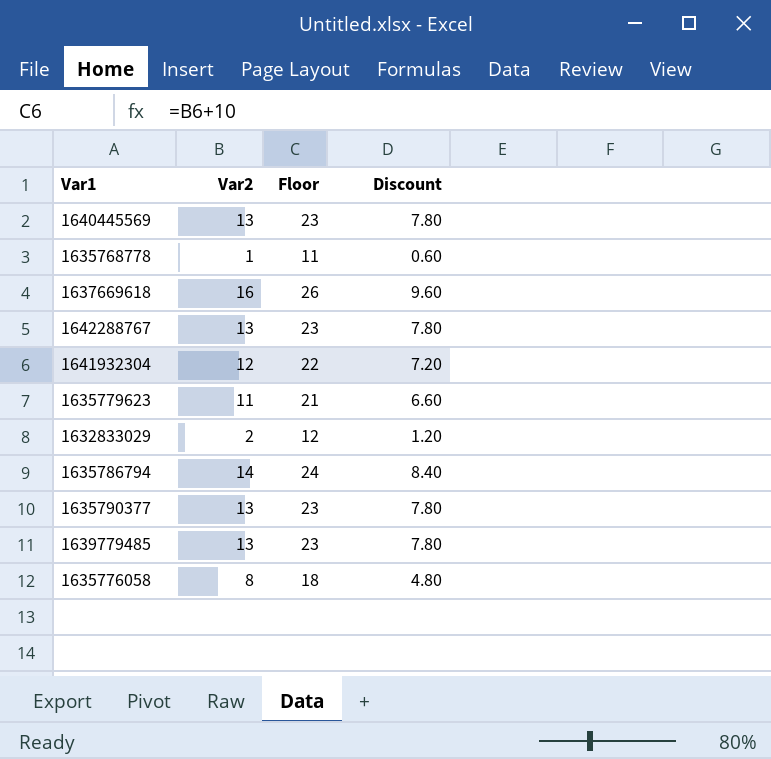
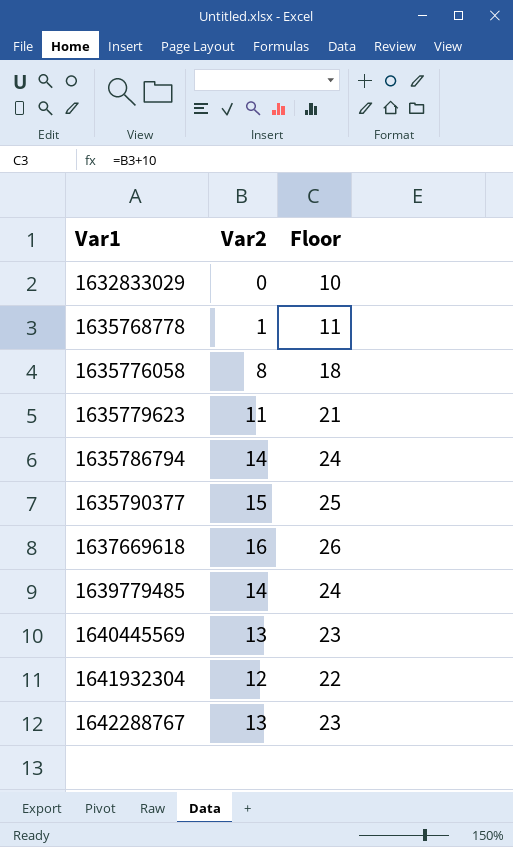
row order: none -> Var1 ascending
column Discount | formula: [Var2] * 0.6 -> none
1632833029 | Var2: 2 -> 0
1632833029 | Floor: 12 -> 10
1635790377 | Var2: 13 -> 15
1635790377 | Floor: 23 -> 25
1639779485 | Var2: 13 -> 14
1639779485 | Floor: 23 -> 24

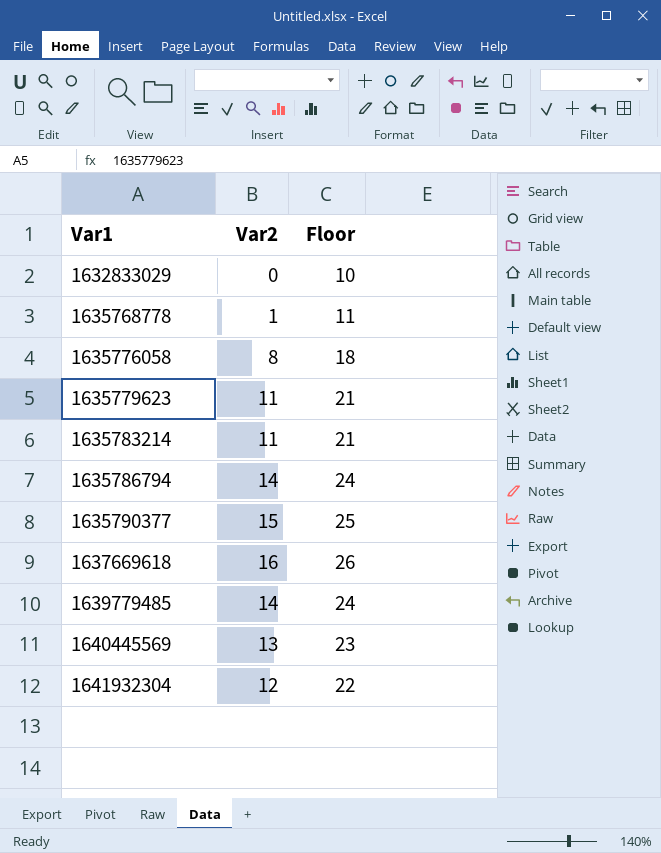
row 1642288767: 13 | 23 -> none
row 1635783214: none -> 11 | 21

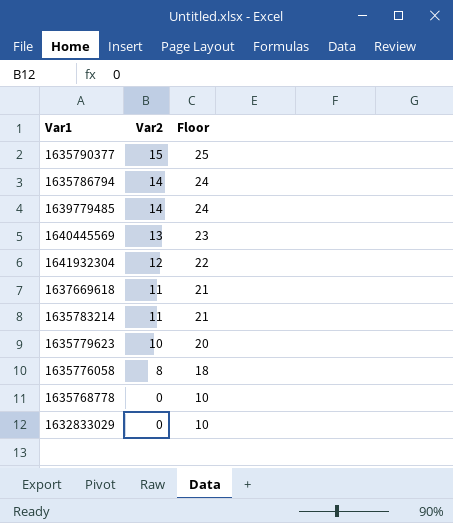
row order: Var1 ascending -> Var2 descending
1637669618 | Var2: 16 -> 11
1637669618 | Floor: 26 -> 21
1635779623 | Var2: 11 -> 10
1635779623 | Floor: 21 -> 20
1635768778 | Var2: 1 -> 0
1635768778 | Floor: 11 -> 10

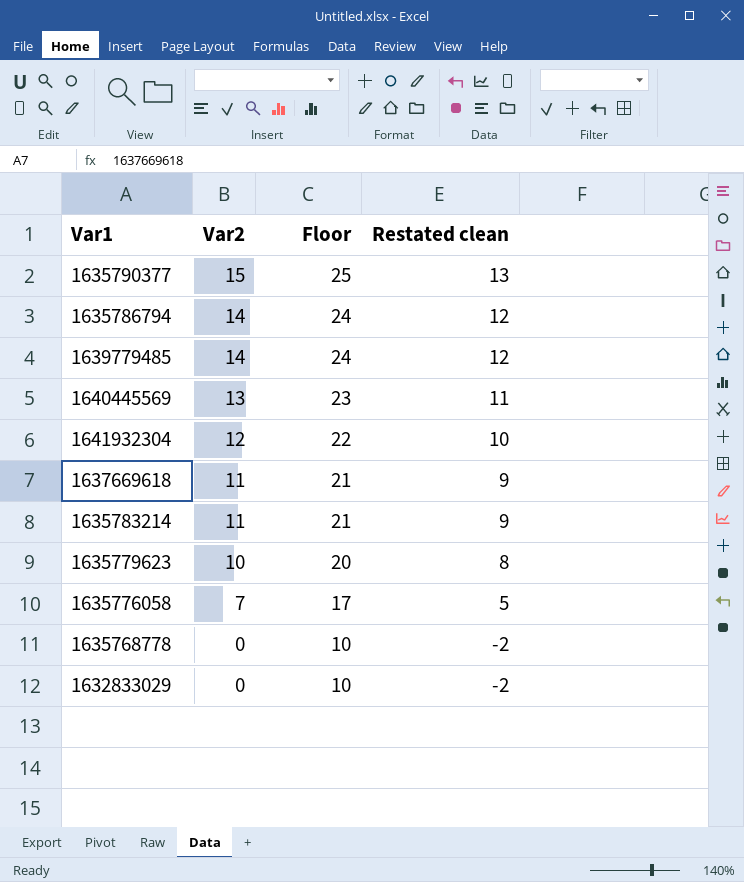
column Restated clean | formula: none -> [Var2] - 2
1635776058 | Var2: 8 -> 7
1635776058 | Floor: 18 -> 17

